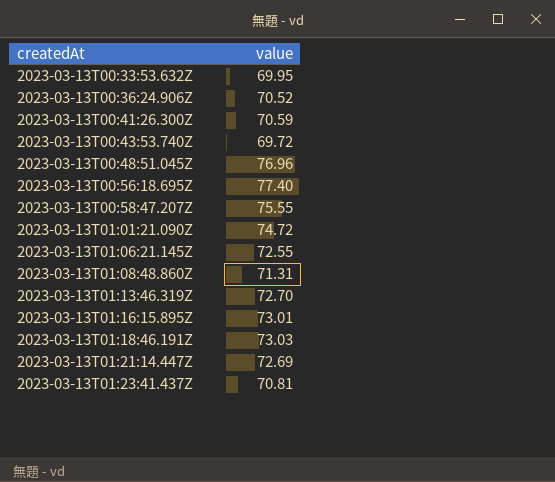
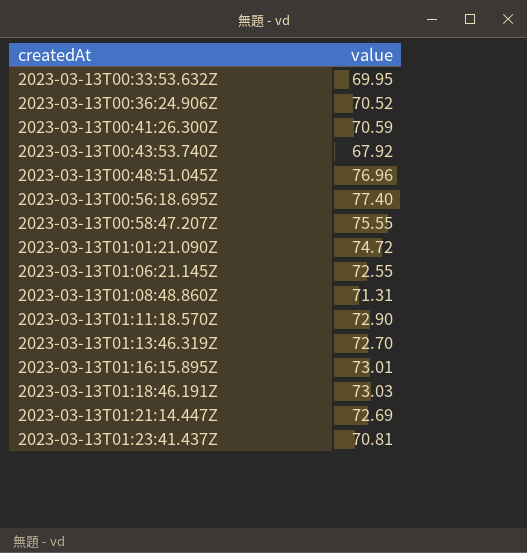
2023-03-13T00:43:53.740Z | value: 69.72 -> 67.92
row 2023-03-13T01:11:18.570Z: none -> 72.90

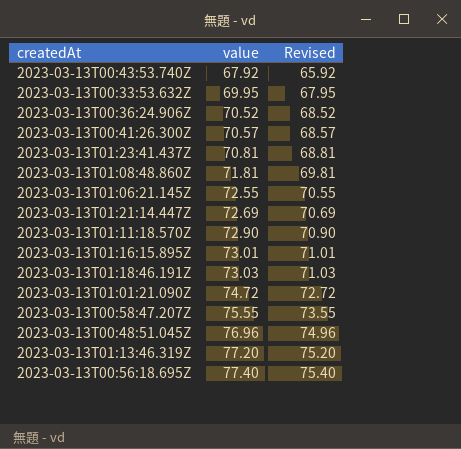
row order: createdAt ascending -> value ascending
column Revised | formula: none -> [value] - 2
2023-03-13T00:41:26.300Z | value: 70.59 -> 70.57
2023-03-13T01:08:48.860Z | value: 71.31 -> 71.81
2023-03-13T01:13:46.319Z | value: 72.70 -> 77.20

